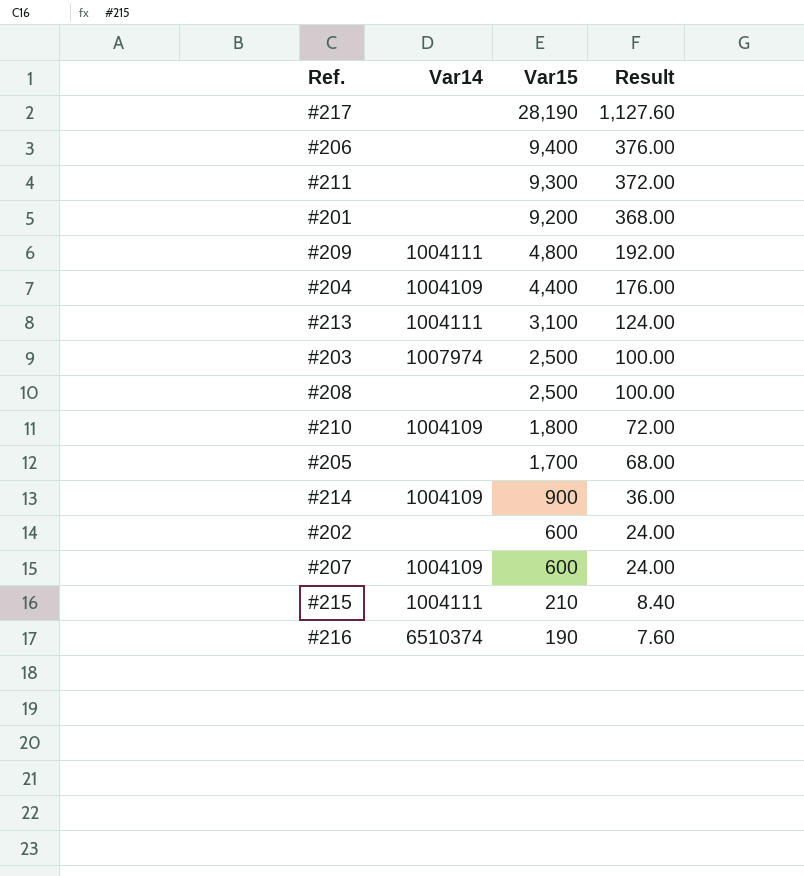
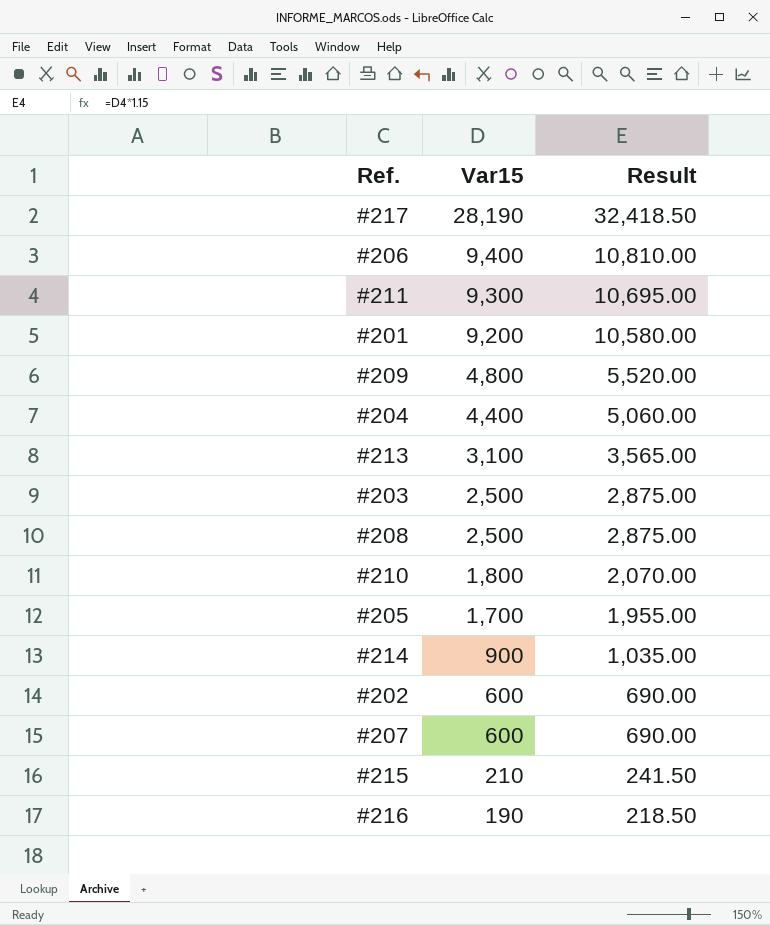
column Var14 | position: 2 -> none
column Result | formula: [Var15] * 0.04 -> [Var15] * 1.15

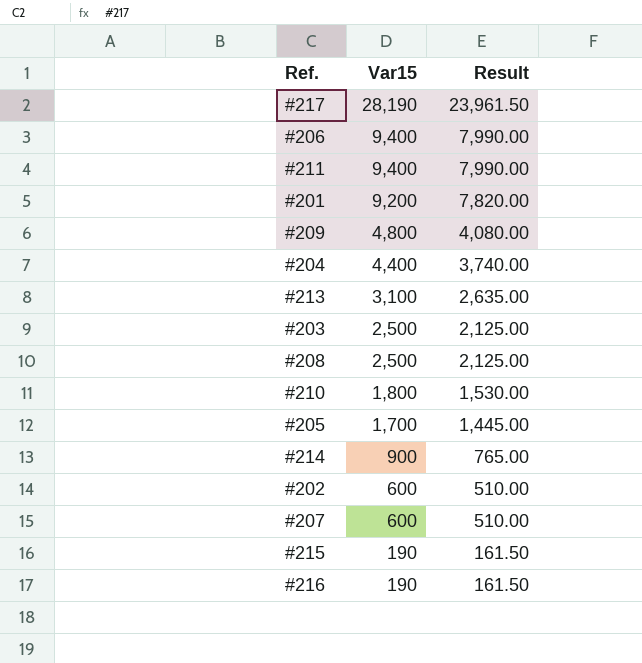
column Result | formula: [Var15] * 1.15 -> [Var15] * 0.85
#211 | Var15: 9,300 -> 9,400
#215 | Var15: 210 -> 190

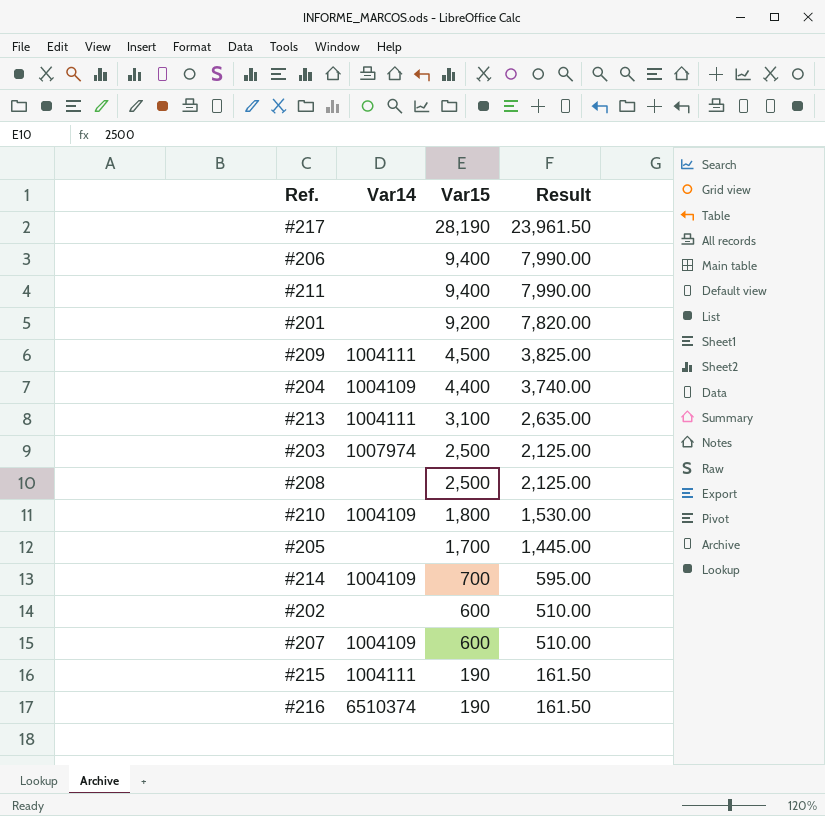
column Var14 | position: none -> 2
#209 | Var15: 4,800 -> 4,500
#209 | Result: 4,080.00 -> 3,825.00
#214 | Var15: 900 -> 700
#214 | Result: 765.00 -> 595.00

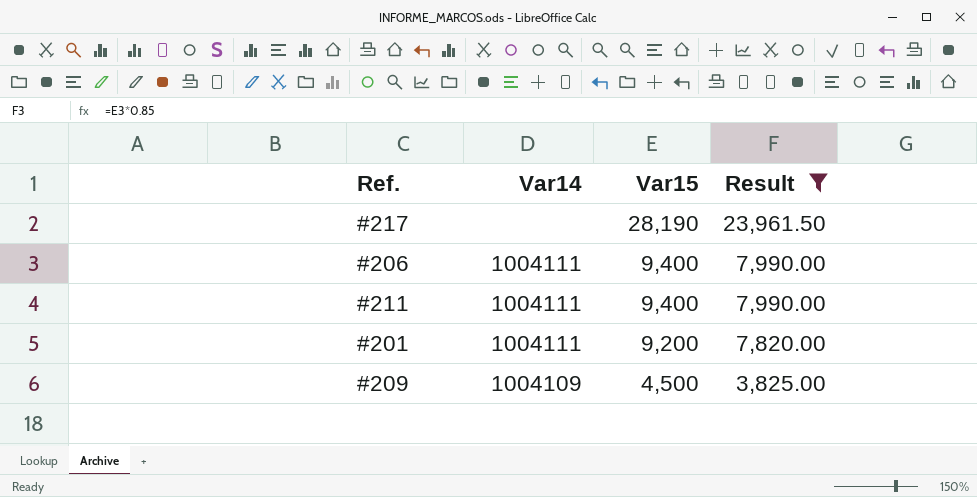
filter: none -> Result >= 3,825.00
#206 | Var14: none -> 1004111
#211 | Var14: none -> 1004111
#201 | Var14: none -> 1004111
#209 | Var14: 1004111 -> 1004109

